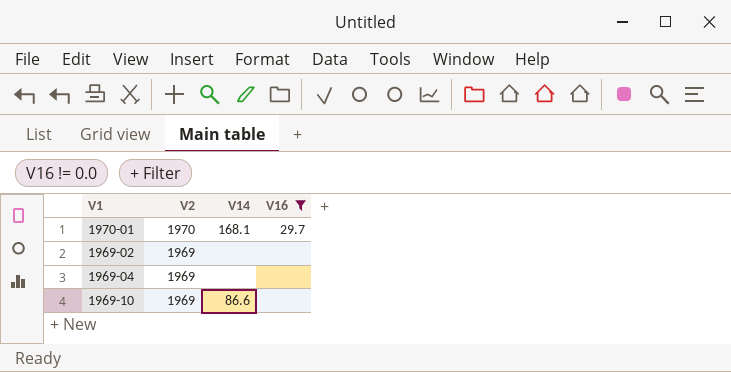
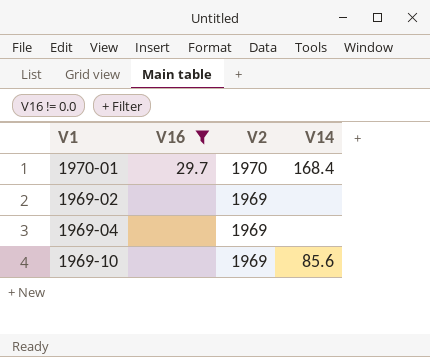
column V16 | position: 4 -> 2
1970-01 | V14: 168.1 -> 168.4
1969-10 | V14: 86.6 -> 85.6

